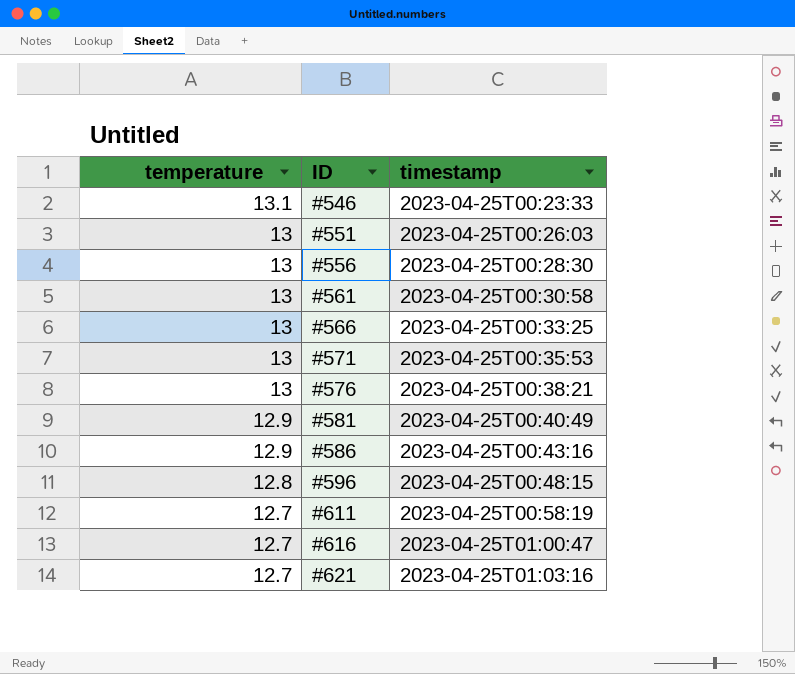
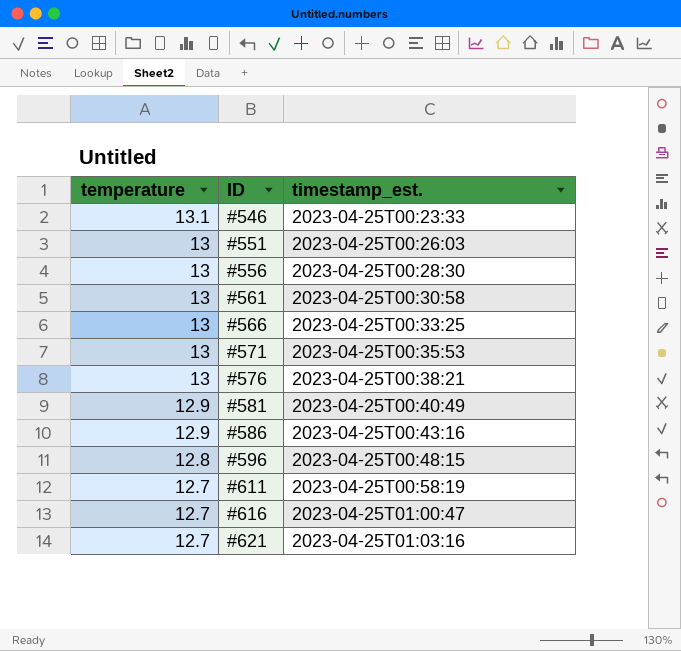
column name: timestamp -> timestamp_est.

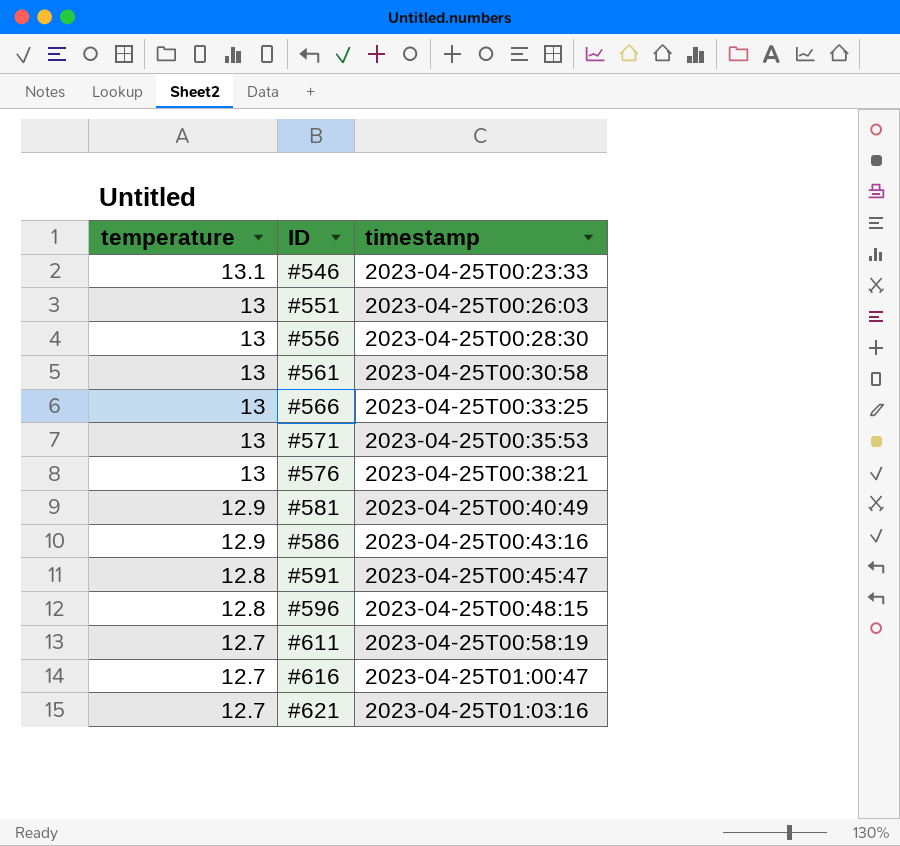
column name: timestamp_est. -> timestamp
row #591: none -> 12.8 | 2023-04-25T00:45:47

